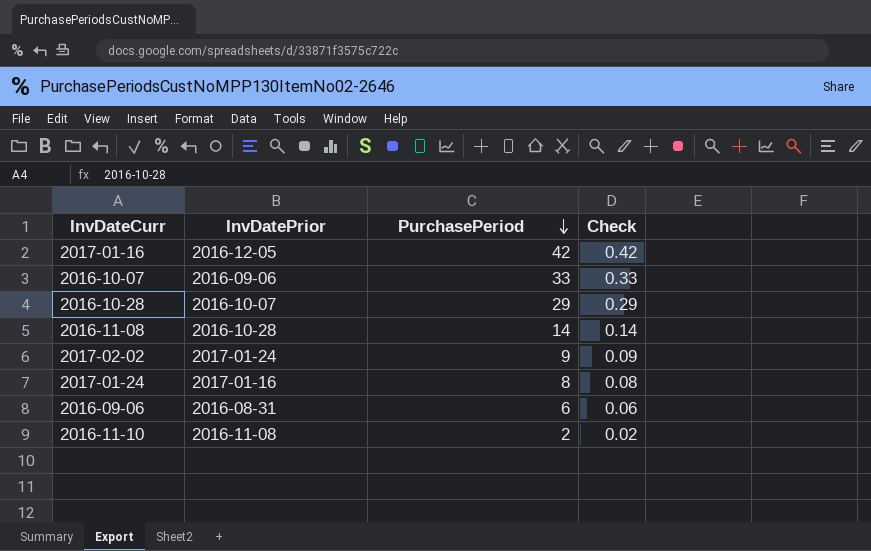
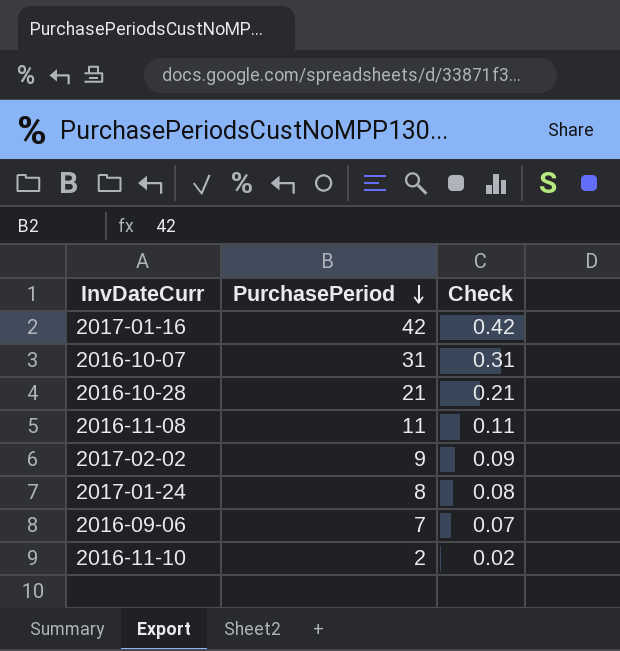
column InvDatePrior | position: 2 -> none
2016-10-07 | PurchasePeriod: 33 -> 31
2016-10-07 | Check: 0.33 -> 0.31
2016-10-28 | PurchasePeriod: 29 -> 21
2016-10-28 | Check: 0.29 -> 0.21
2016-11-08 | PurchasePeriod: 14 -> 11
2016-11-08 | Check: 0.14 -> 0.11
2016-09-06 | PurchasePeriod: 6 -> 7
2016-09-06 | Check: 0.06 -> 0.07

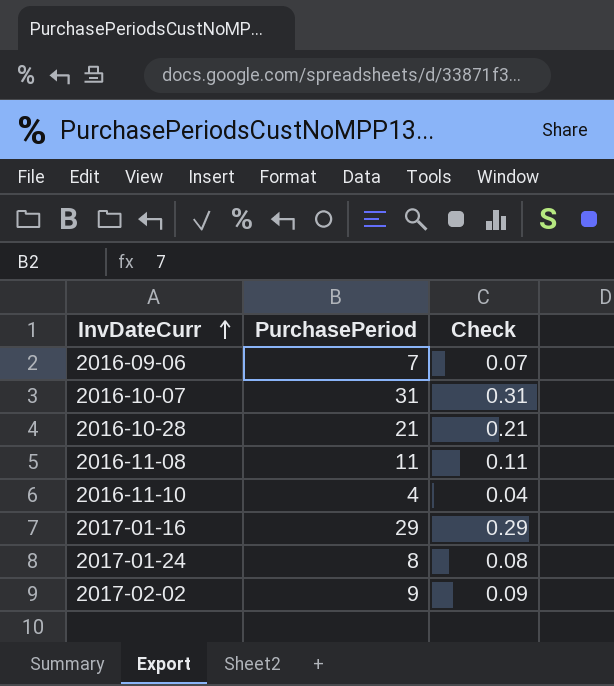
row order: PurchasePeriod descending -> InvDateCurr ascending
2016-11-10 | PurchasePeriod: 2 -> 4
2016-11-10 | Check: 0.02 -> 0.04
2017-01-16 | PurchasePeriod: 42 -> 29
2017-01-16 | Check: 0.42 -> 0.29

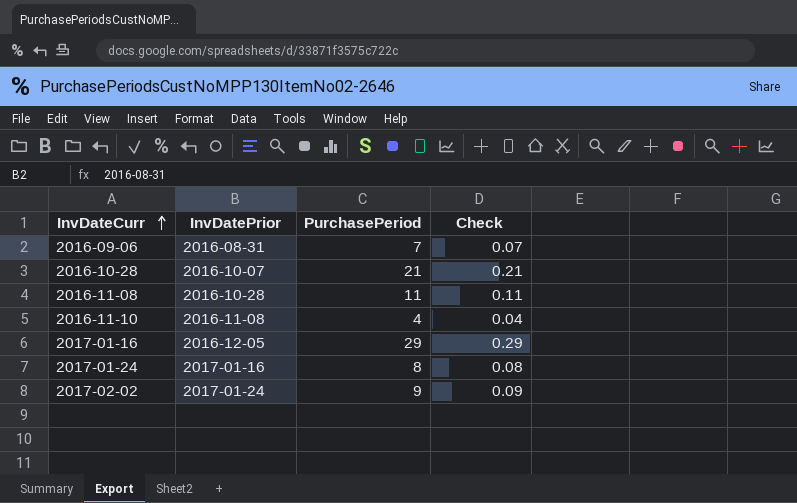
column InvDatePrior | position: none -> 2
row 2016-10-07: 31 | 0.31 -> none

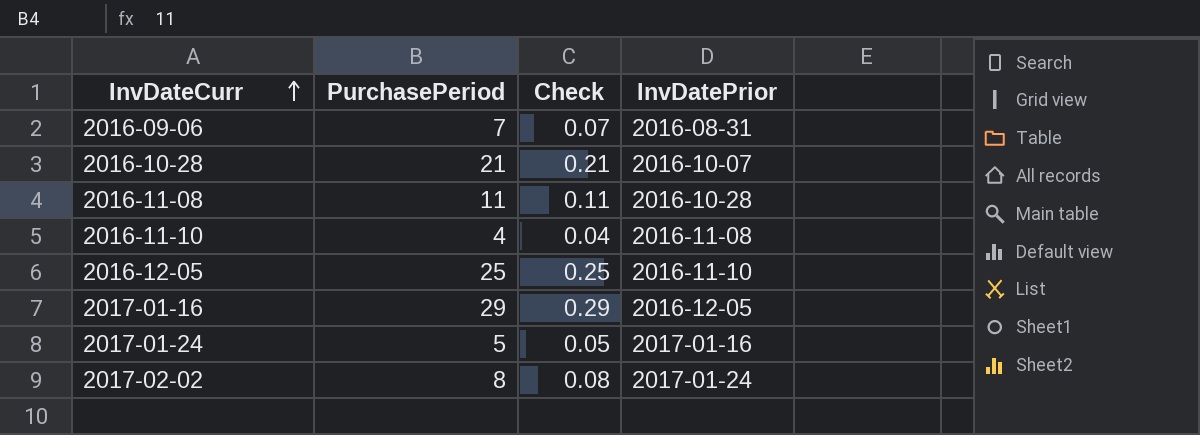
column InvDatePrior | position: 2 -> 4
row 2016-12-05: none -> 25 | 0.25 | 2016-11-10
2017-01-24 | PurchasePeriod: 8 -> 5
2017-01-24 | Check: 0.08 -> 0.05
2017-02-02 | PurchasePeriod: 9 -> 8
2017-02-02 | Check: 0.09 -> 0.08

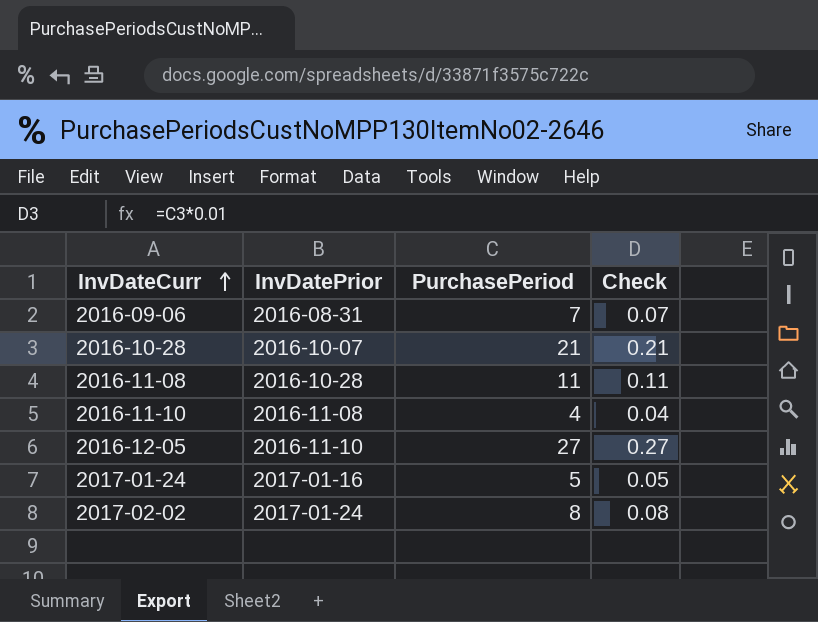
column InvDatePrior | position: 4 -> 2
row 2017-01-16: 29 | 0.29 | 2016-12-05 -> none
2016-12-05 | PurchasePeriod: 25 -> 27
2016-12-05 | Check: 0.25 -> 0.27

